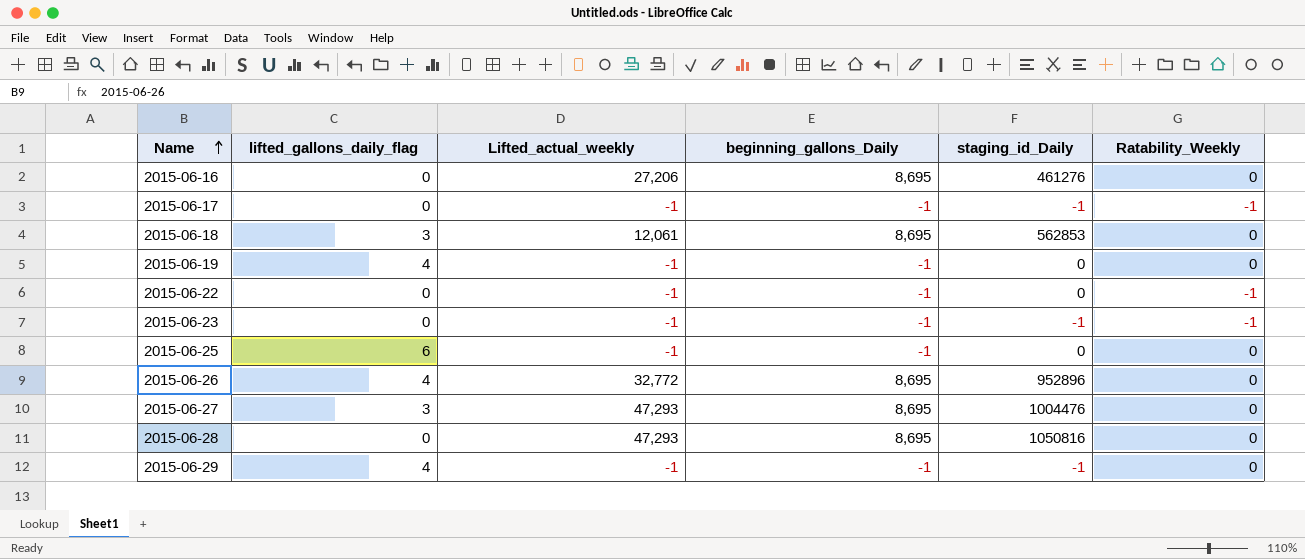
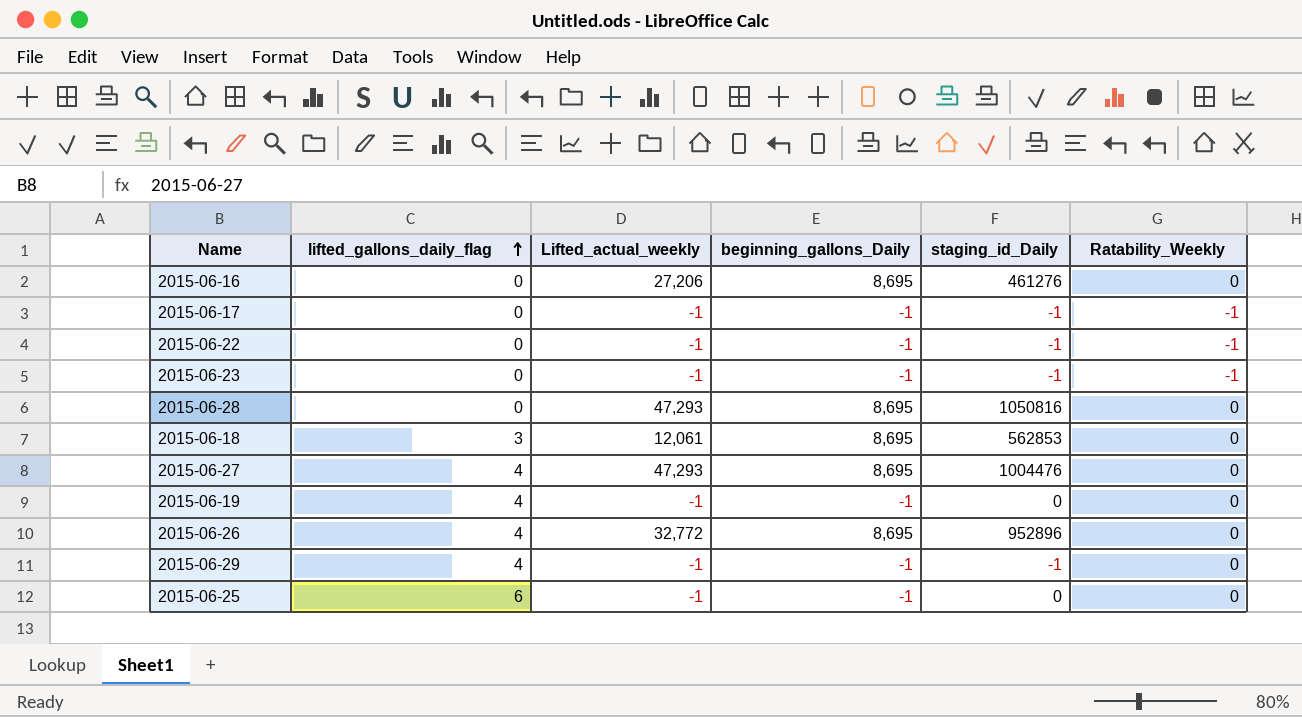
row order: Name ascending -> lifted_gallons_daily_flag ascending
2015-06-22 | staging_id_Daily: 0 -> -1
2015-06-27 | lifted_gallons_daily_flag: 3 -> 4

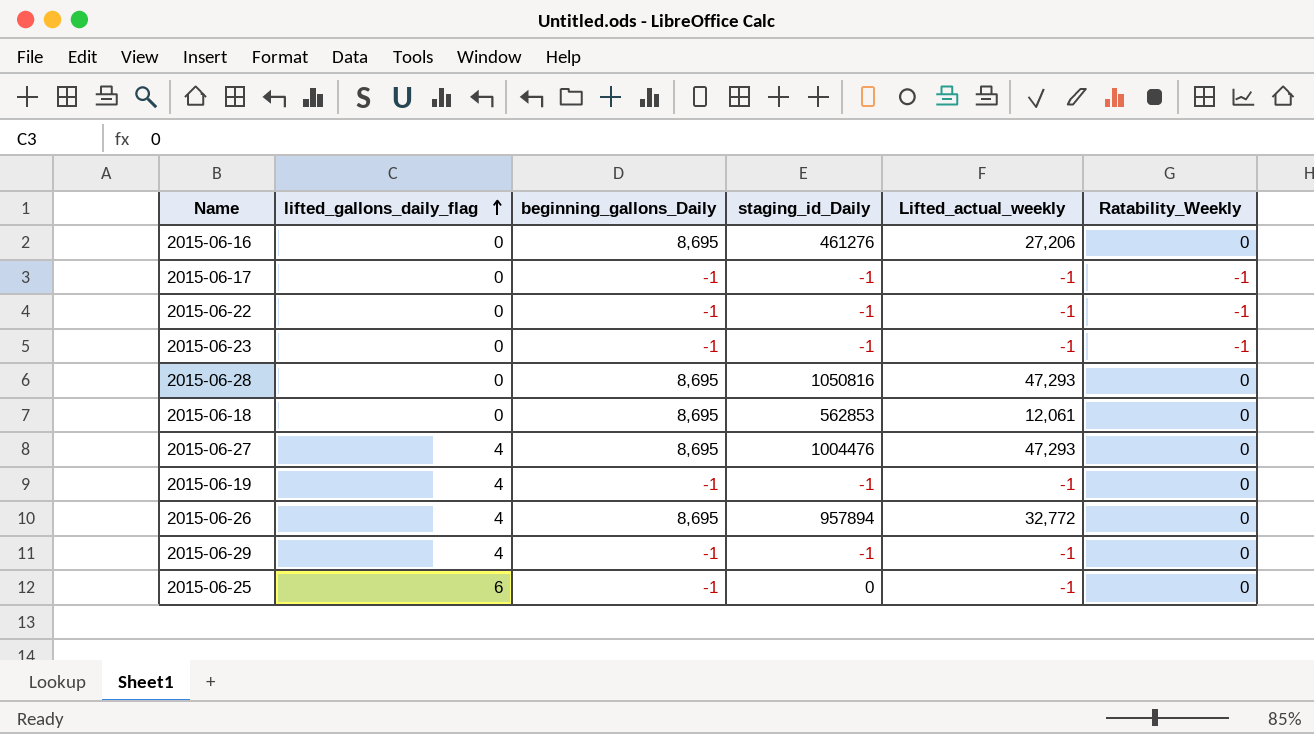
column Lifted_actual_weekly | position: 3 -> 5
2015-06-18 | lifted_gallons_daily_flag: 3 -> 0
2015-06-19 | staging_id_Daily: 0 -> -1
2015-06-26 | staging_id_Daily: 952896 -> 957894

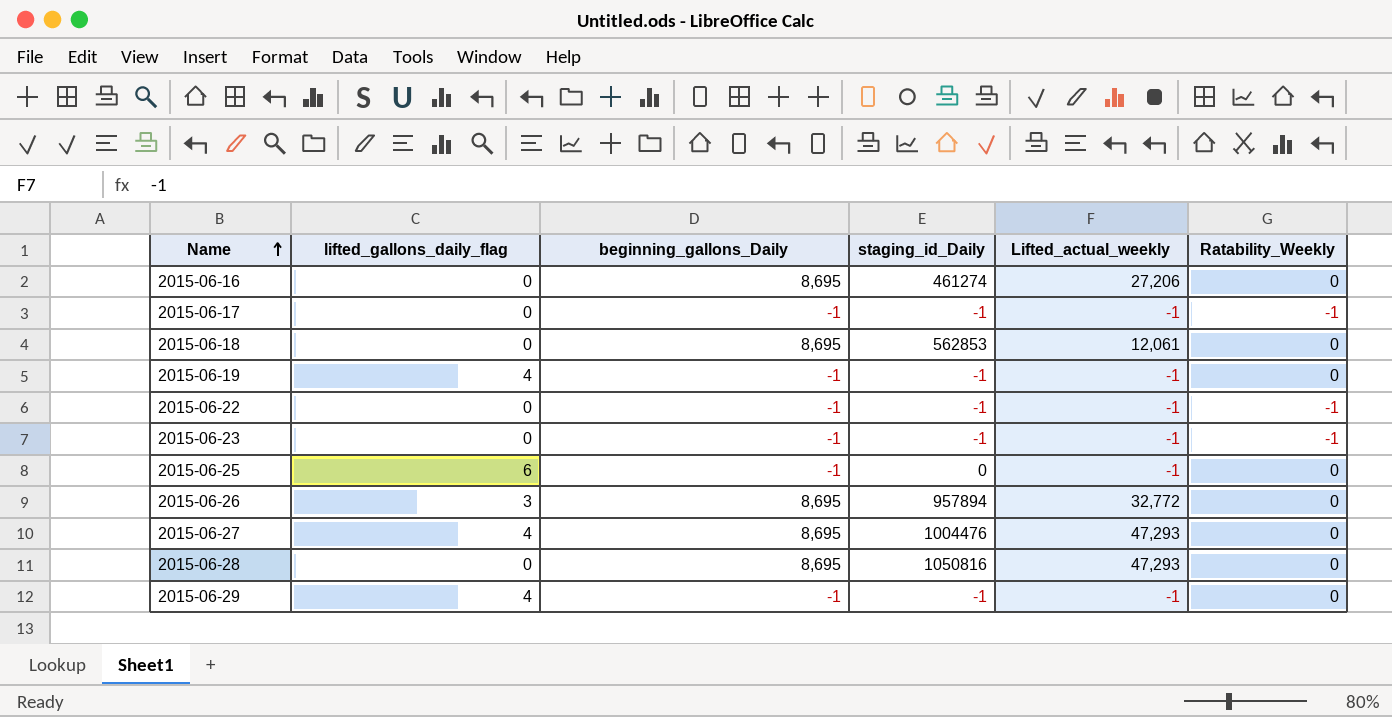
row order: lifted_gallons_daily_flag ascending -> Name ascending
2015-06-16 | staging_id_Daily: 461276 -> 461274
2015-06-26 | lifted_gallons_daily_flag: 4 -> 3

